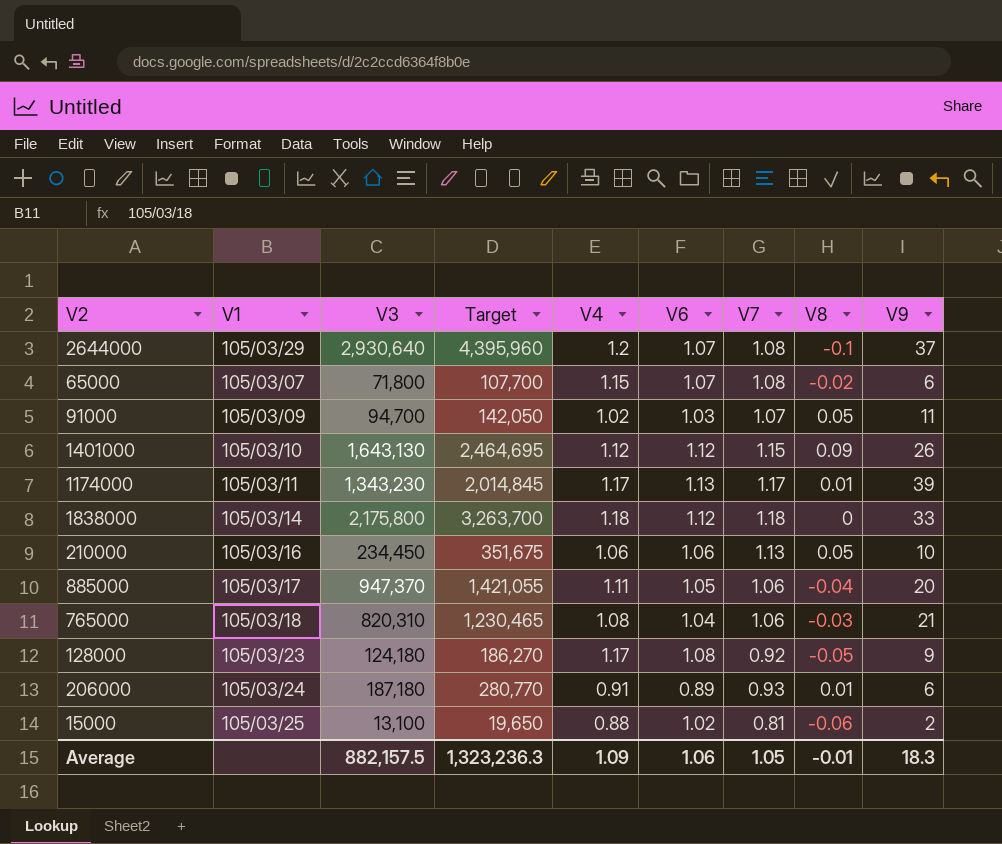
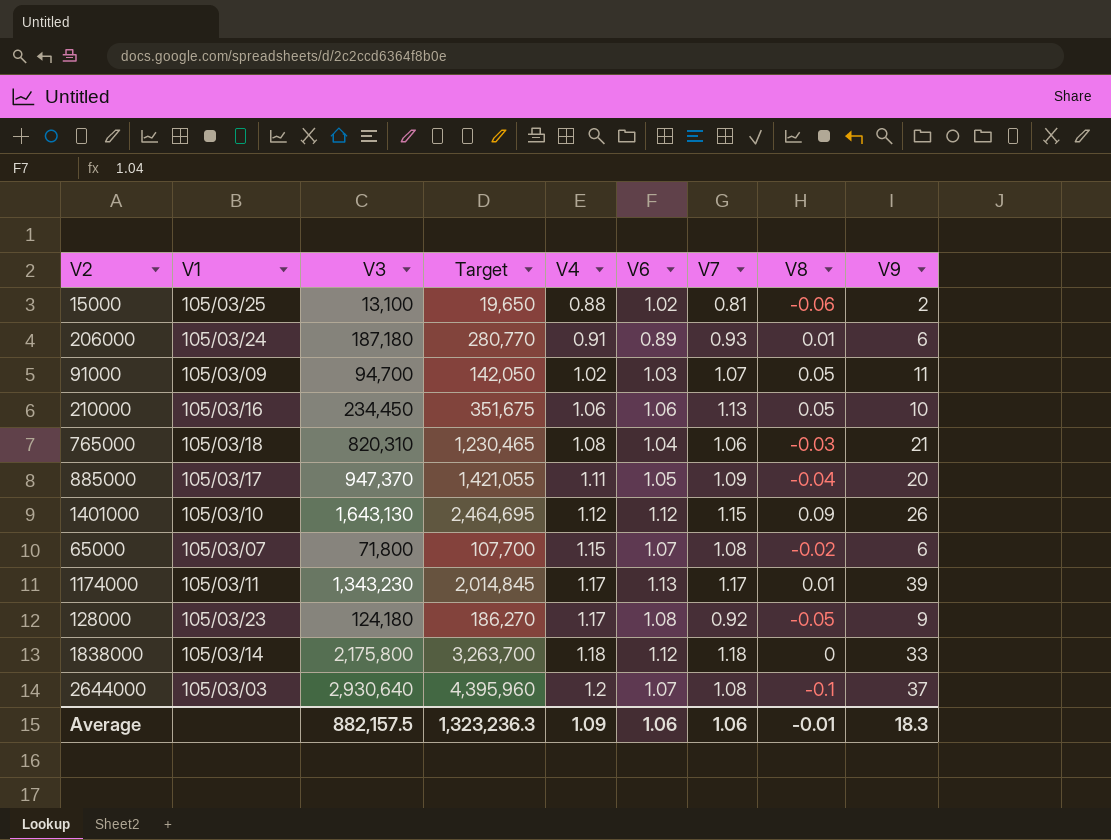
row order: none -> V4 ascending
885000 | V7: 1.06 -> 1.09
2644000 | V1: 105/03/29 -> 105/03/03
Average | V7: 1.05 -> 1.06

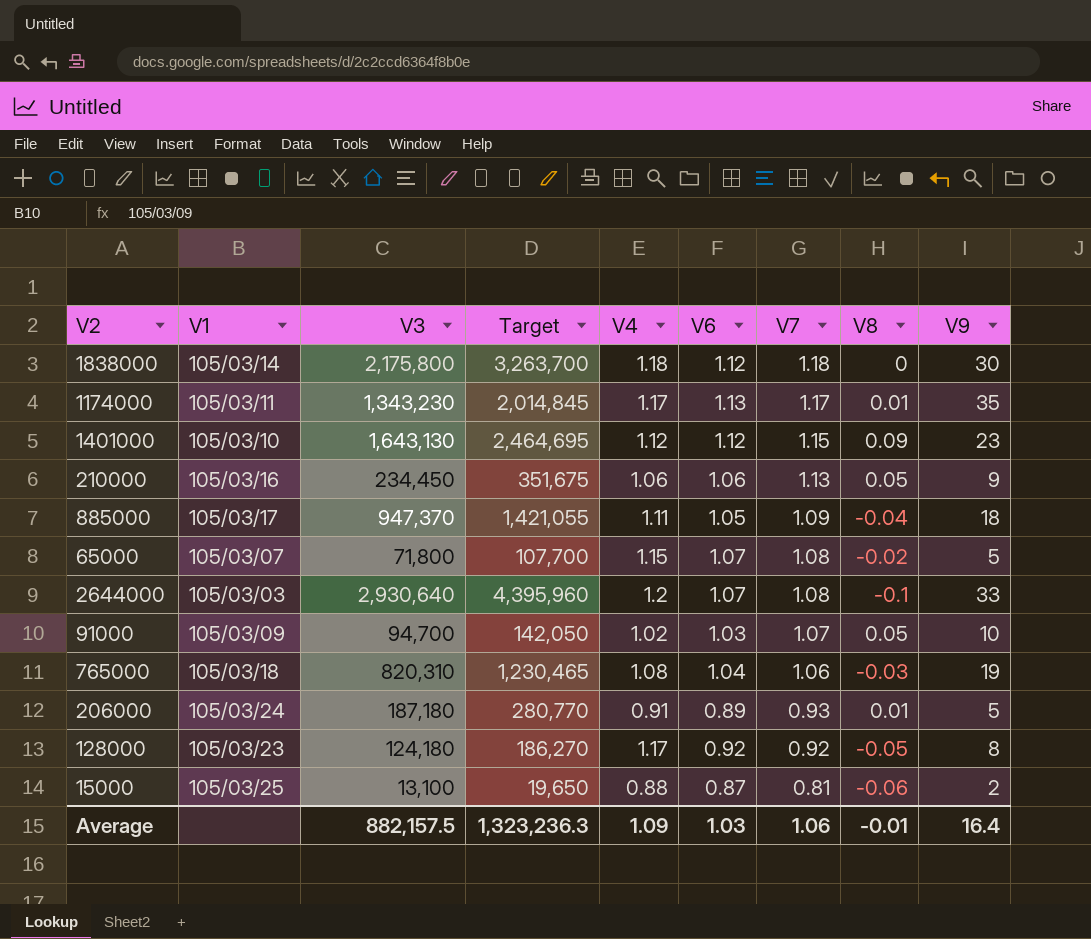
row order: V4 ascending -> V7 descending
1838000 | V9: 33 -> 30
1174000 | V9: 39 -> 35
1401000 | V9: 26 -> 23
210000 | V9: 10 -> 9
885000 | V9: 20 -> 18
65000 | V9: 6 -> 5
2644000 | V9: 37 -> 33
91000 | V9: 11 -> 10
765000 | V9: 21 -> 19
206000 | V9: 6 -> 5
128000 | V6: 1.08 -> 0.92
128000 | V9: 9 -> 8
15000 | V6: 1.02 -> 0.87
Average | V6: 1.06 -> 1.03
Average | V9: 18.3 -> 16.4

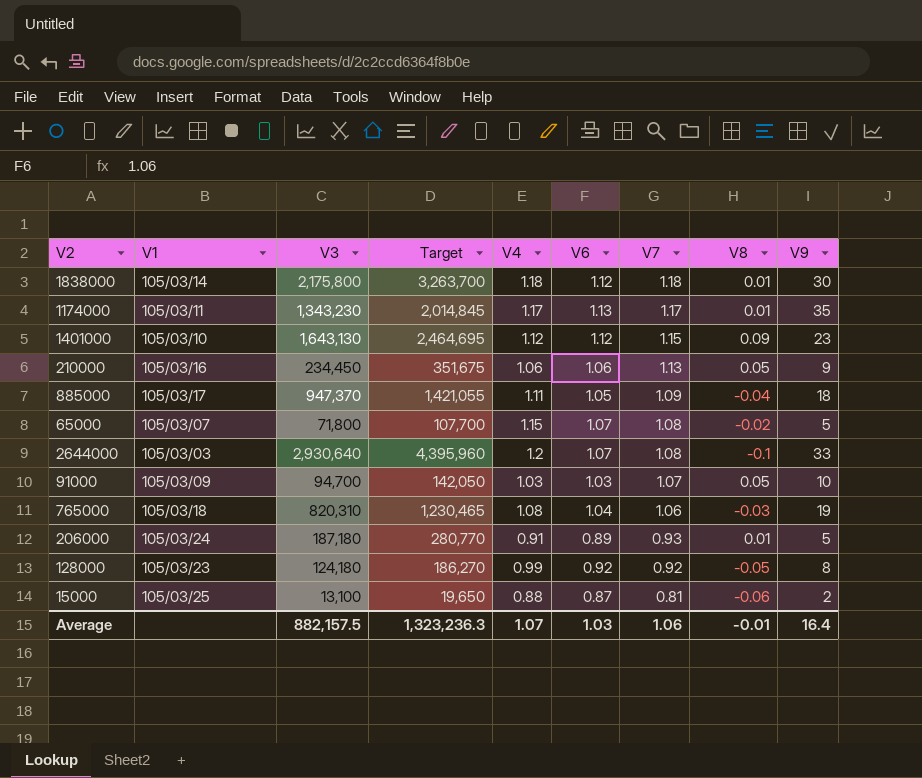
1838000 | V8: 0 -> 0.01
91000 | V4: 1.02 -> 1.03
128000 | V4: 1.17 -> 0.99
Average | V4: 1.09 -> 1.07

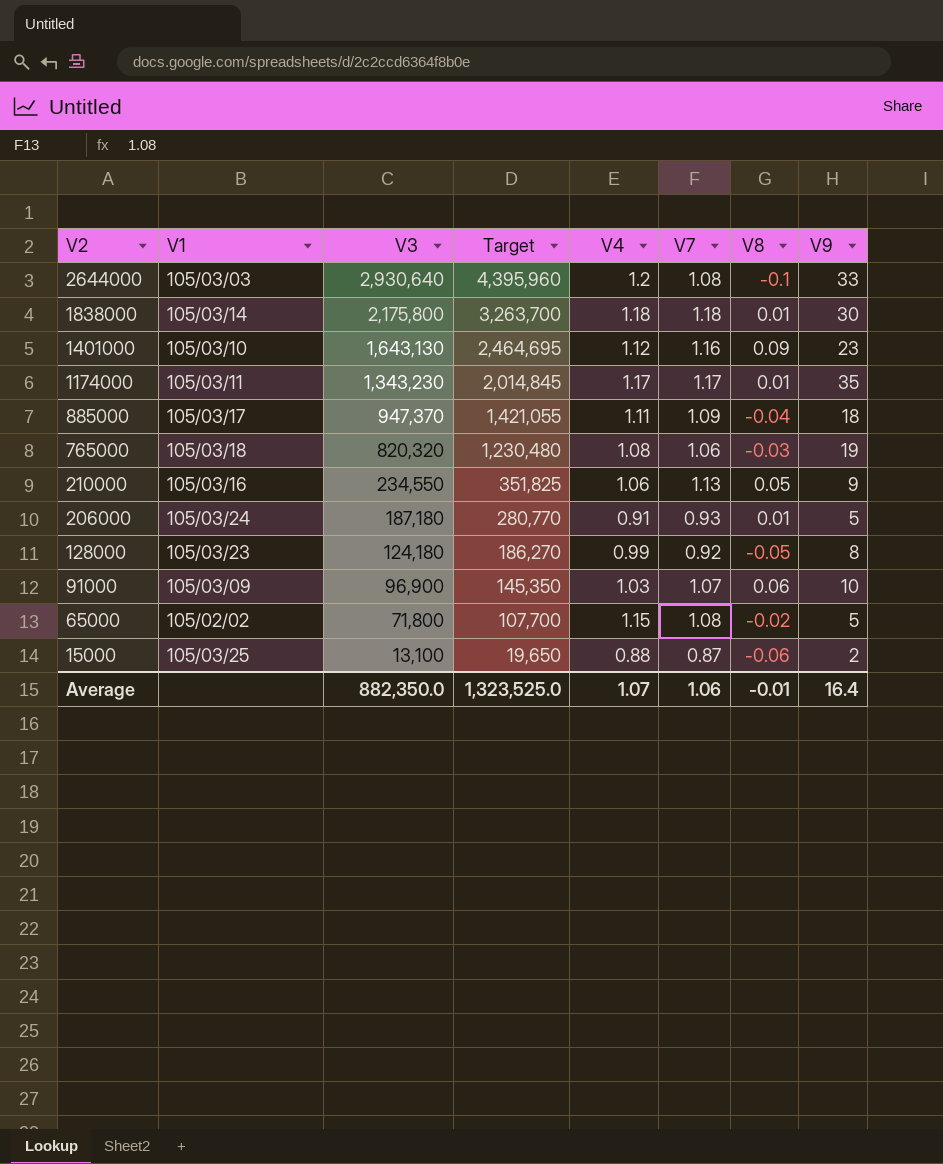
row order: V7 descending -> V2 descending
column V6 | position: 6 -> none
1401000 | V7: 1.15 -> 1.16
765000 | V3: 820,310 -> 820,320
765000 | Target: 1,230,465 -> 1,230,480
210000 | V3: 234,450 -> 234,550
210000 | Target: 351,675 -> 351,825
91000 | V3: 94,700 -> 96,900
91000 | Target: 142,050 -> 145,350
91000 | V8: 0.05 -> 0.06
65000 | V1: 105/03/07 -> 105/02/02
15000 | V7: 0.81 -> 0.87
Average | V3: 882,157.5 -> 882,350.0
Average | Target: 1,323,236.3 -> 1,323,525.0

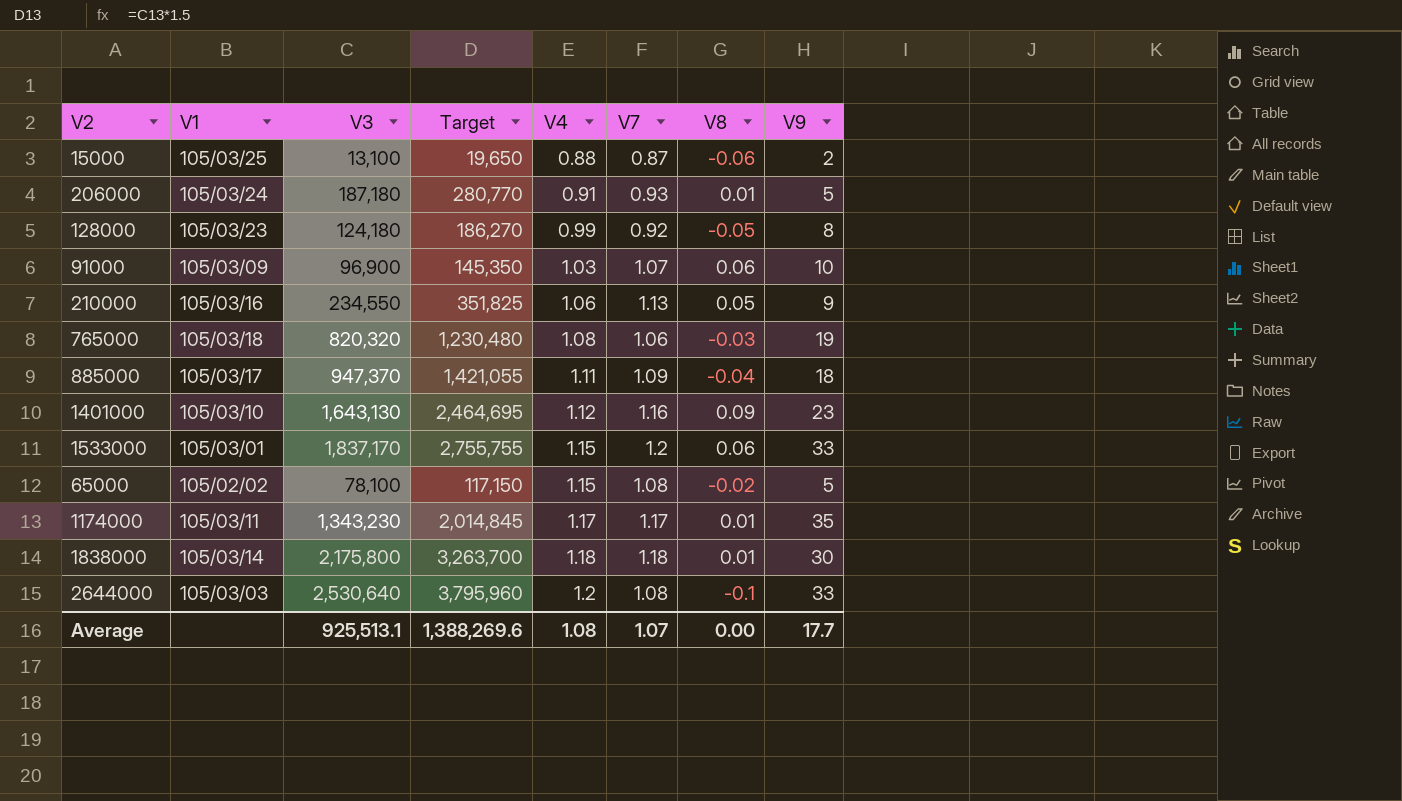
row order: V2 descending -> V4 ascending
row 1533000: none -> 105/03/01 | 1,837,170 | 2,755,755 | 1.15 | 1.2 | 0.06 | 33
65000 | V3: 71,800 -> 78,100
65000 | Target: 107,700 -> 117,150
2644000 | V3: 2,930,640 -> 2,530,640
2644000 | Target: 4,395,960 -> 3,795,960
Average | V3: 882,350.0 -> 925,513.1
Average | Target: 1,323,525.0 -> 1,388,269.6
Average | V4: 1.07 -> 1.08
Average | V7: 1.06 -> 1.07
Average | V8: -0.01 -> 0.00
Average | V9: 16.4 -> 17.7

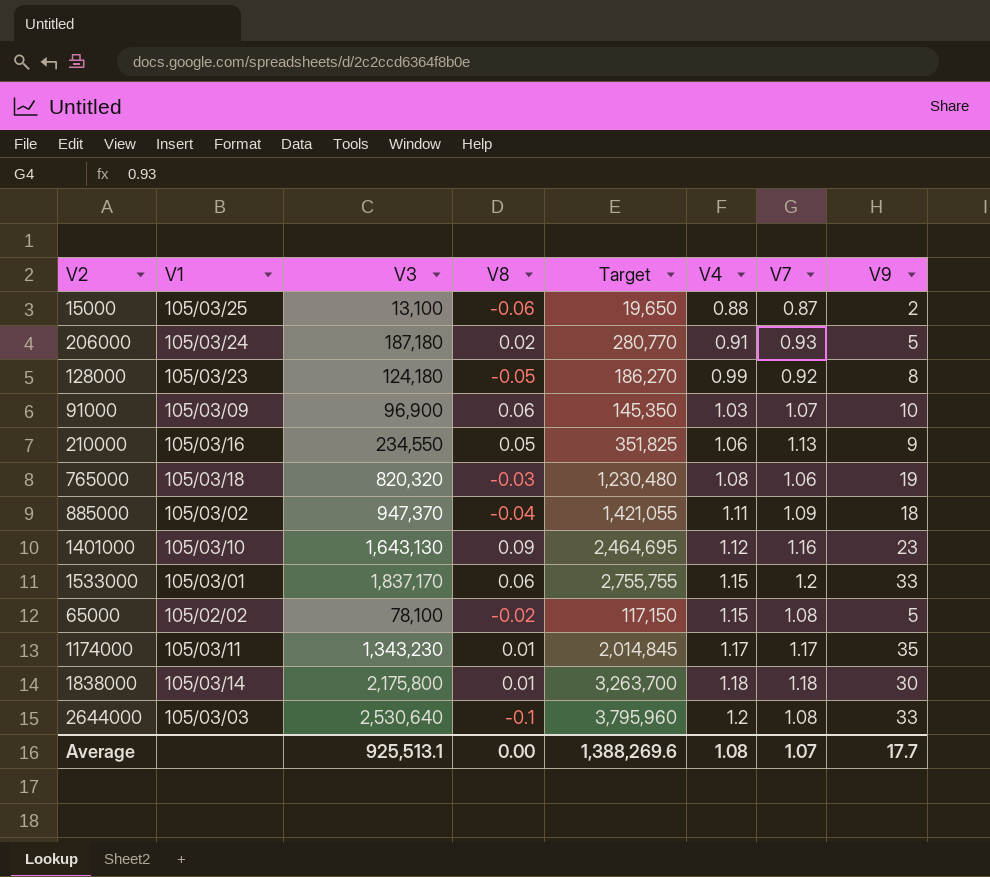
column V8 | position: 7 -> 4
206000 | V8: 0.01 -> 0.02
885000 | V1: 105/03/17 -> 105/03/02

